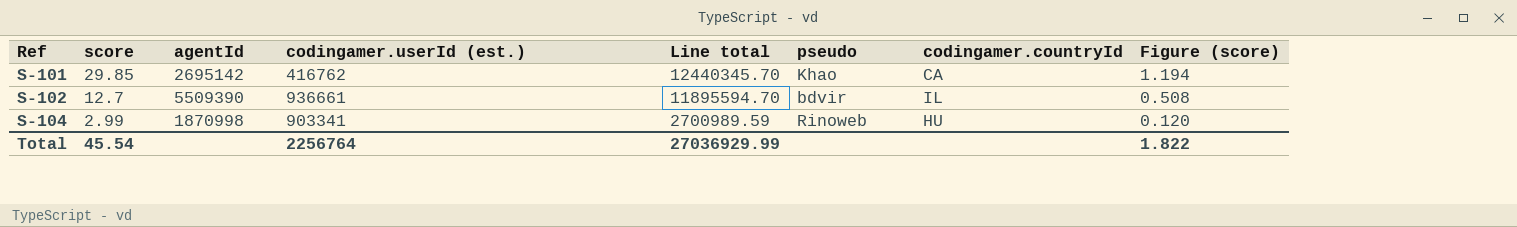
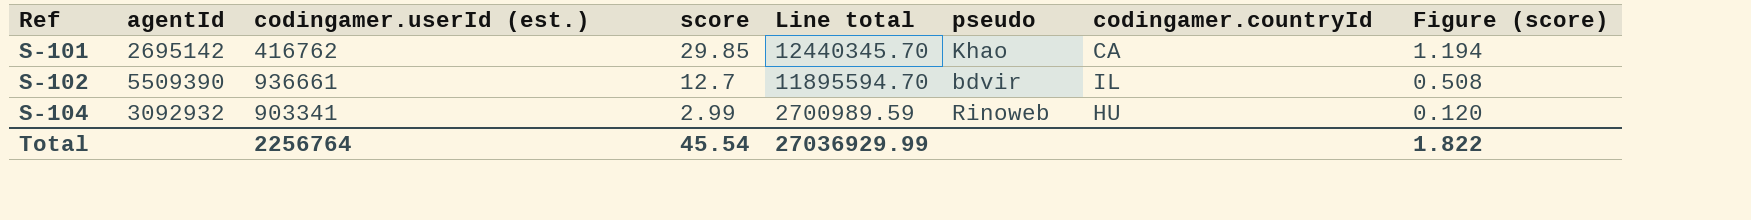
column score | position: 2 -> 4
S-104 | agentId: 1870998 -> 3092932

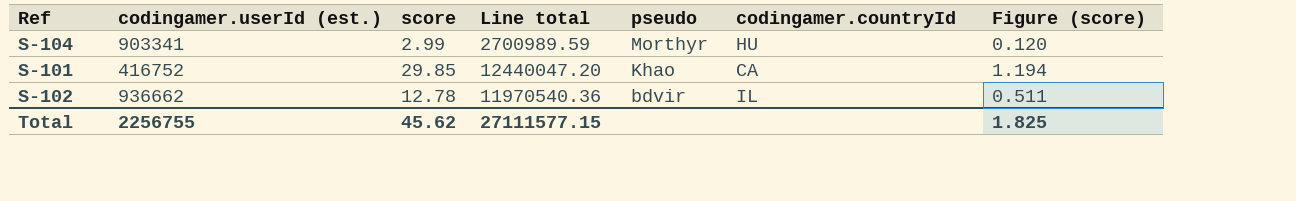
row order: Ref ascending -> pseudo descending
column agentId | position: 2 -> none
S-104 | pseudo: Rinoweb -> Morthyr
S-101 | codingamer.userId (est.): 416762 -> 416752
S-101 | Line total: 12440345.70 -> 12440047.20
S-102 | codingamer.userId (est.): 936661 -> 936662
S-102 | score: 12.7 -> 12.78
S-102 | Line total: 11895594.70 -> 11970540.36
S-102 | Figure (score): 0.508 -> 0.511
Total | codingamer.userId (est.): 2256764 -> 2256755
Total | score: 45.54 -> 45.62
Total | Line total: 27036929.99 -> 27111577.15
Total | Figure (score): 1.822 -> 1.825

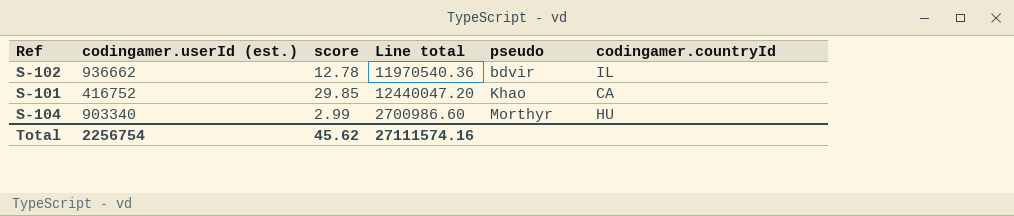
row order: pseudo descending -> pseudo ascending
column Figure (score) | formula: [score] * 0.04 -> none
S-104 | codingamer.userId (est.): 903341 -> 903340
S-104 | Line total: 2700989.59 -> 2700986.60
Total | codingamer.userId (est.): 2256755 -> 2256754
Total | Line total: 27111577.15 -> 27111574.16

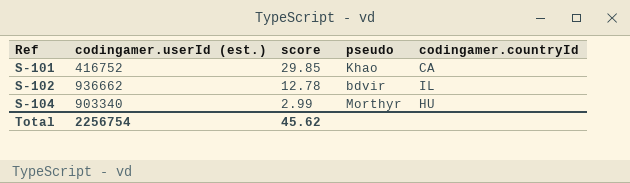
row order: pseudo ascending -> Ref ascending
column Line total | formula: [codingamer.userId (est.)] * [score] -> none

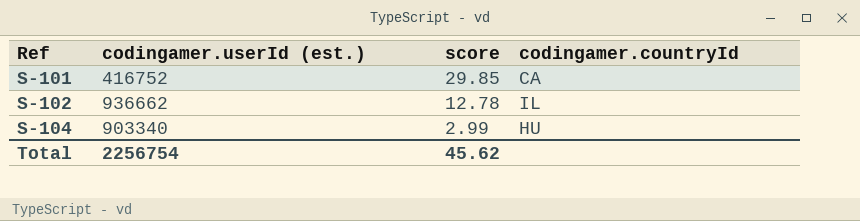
column pseudo | position: 4 -> none

